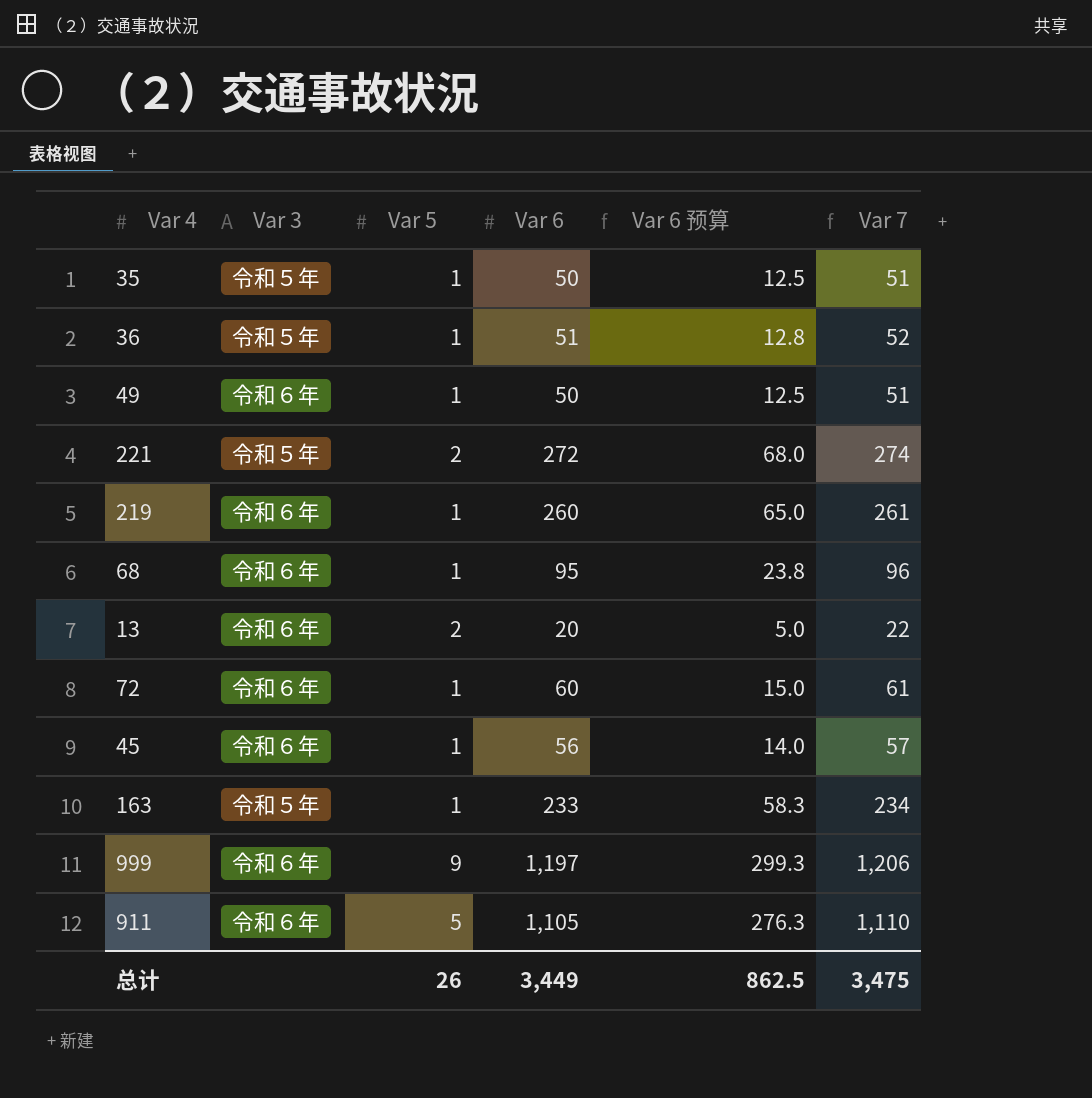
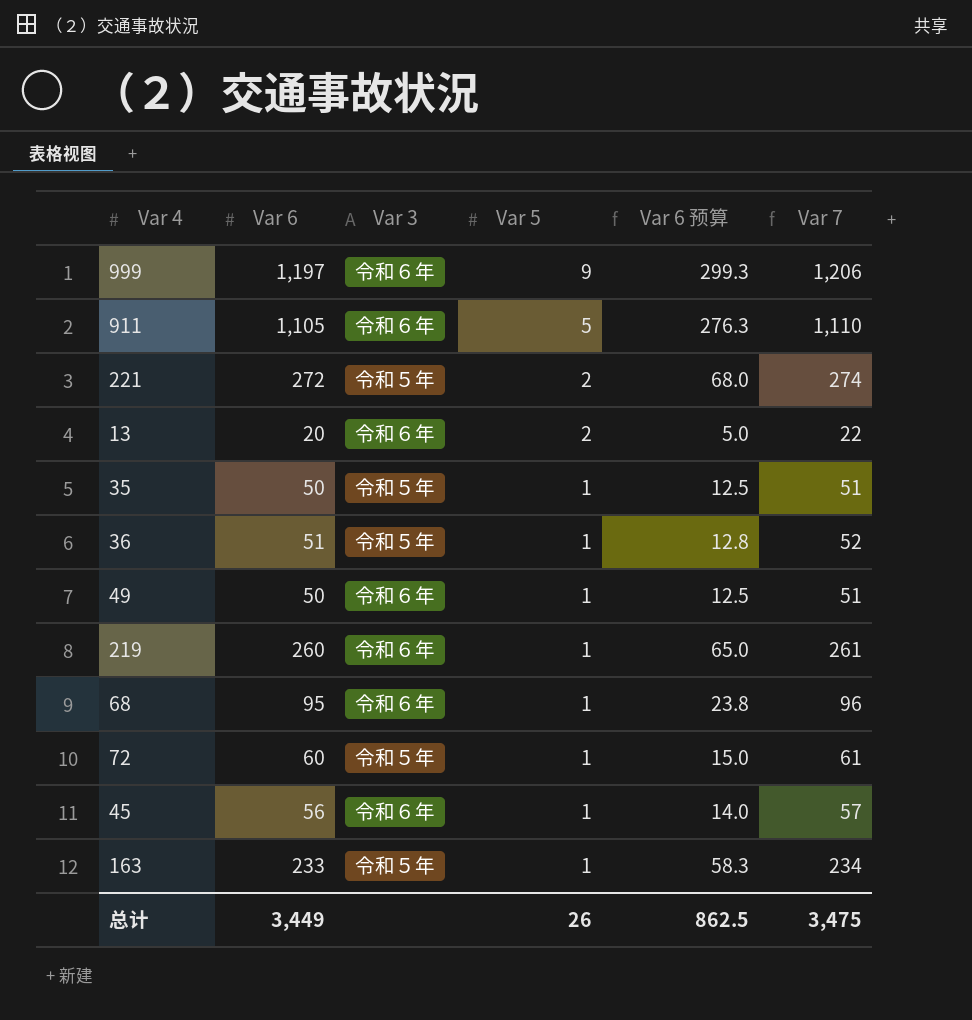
row order: none -> Var 5 descending
column Var 6 | position: 4 -> 2
72 | Var 3: 令和６年 -> 令和５年

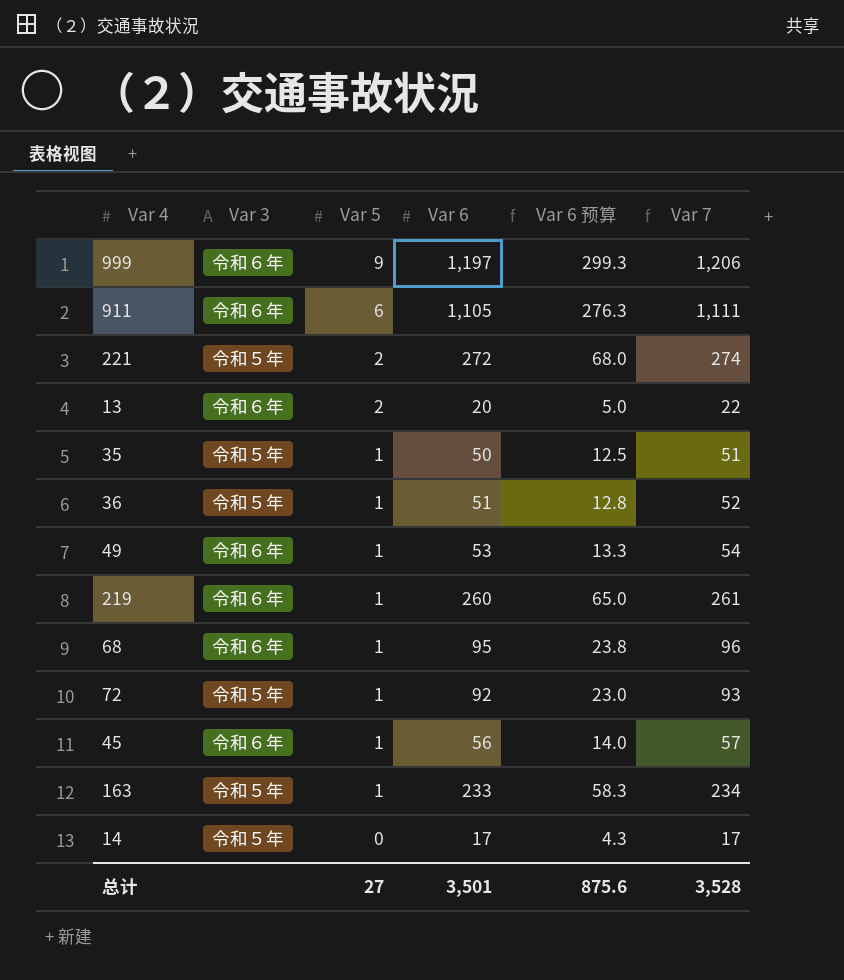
column Var 6 | position: 2 -> 4
911 | Var 5: 5 -> 6
911 | Var 7: 1,110 -> 1,111
49 | Var 6: 50 -> 53
49 | Var 6 预算: 12.5 -> 13.3
49 | Var 7: 51 -> 54
72 | Var 6: 60 -> 92
72 | Var 6 预算: 15.0 -> 23.0
72 | Var 7: 61 -> 93
row 14: none -> 令和５年 | 0 | 17 | 4.3 | 17
总计 | Var 5: 26 -> 27
总计 | Var 6: 3,449 -> 3,501
总计 | Var 6 预算: 862.5 -> 875.6
总计 | Var 7: 3,475 -> 3,528

